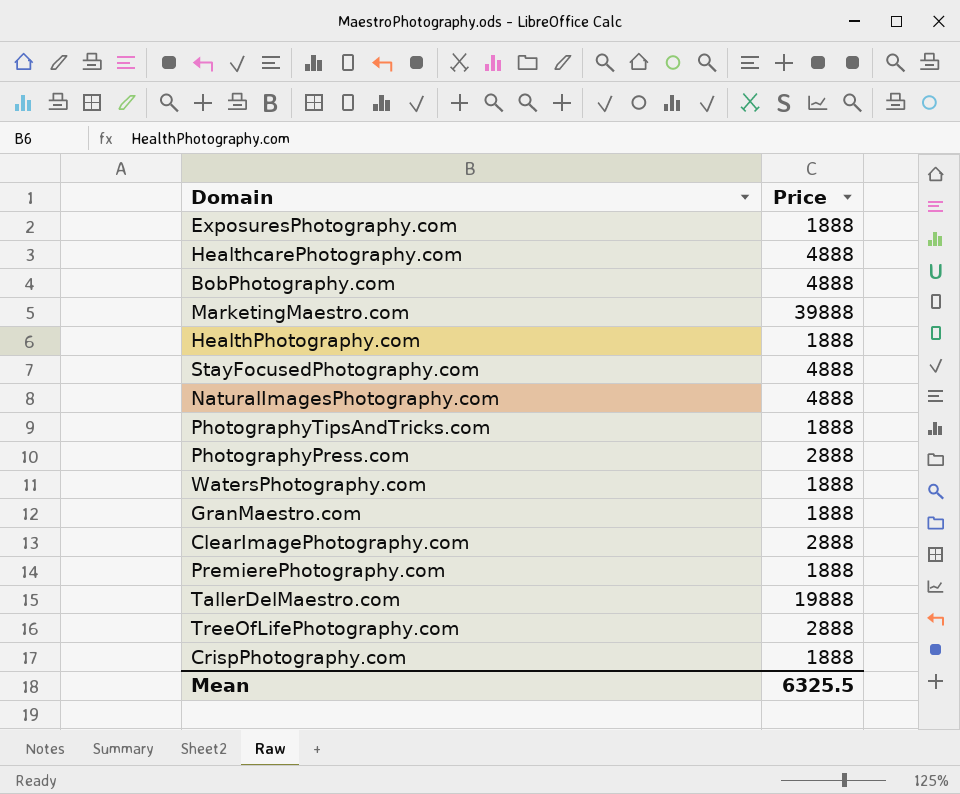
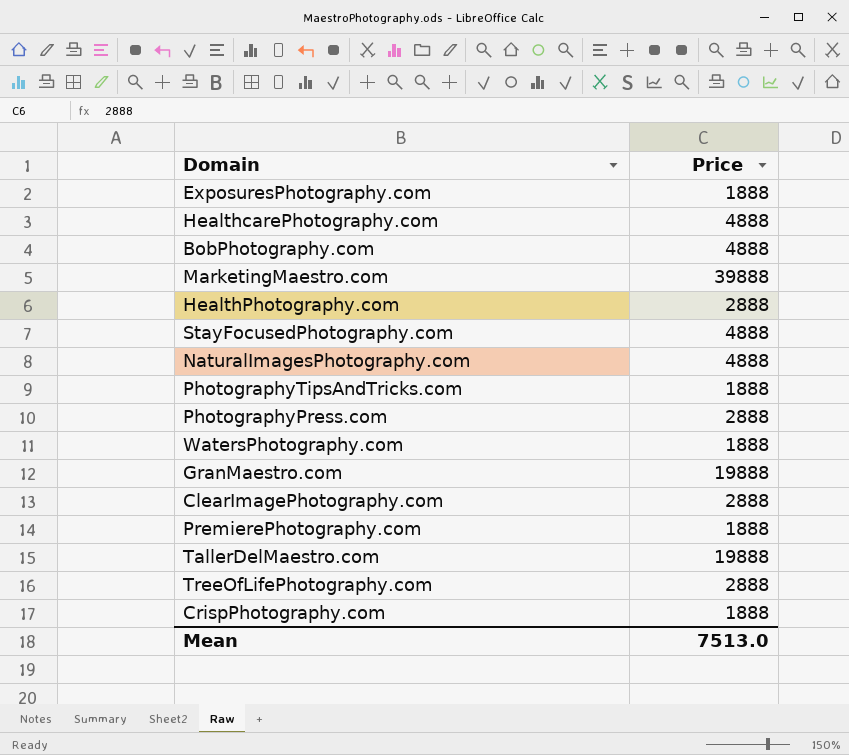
HealthPhotography.com | Price: 1888 -> 2888
GranMaestro.com | Price: 1888 -> 19888
Mean | Price: 6325.5 -> 7513.0

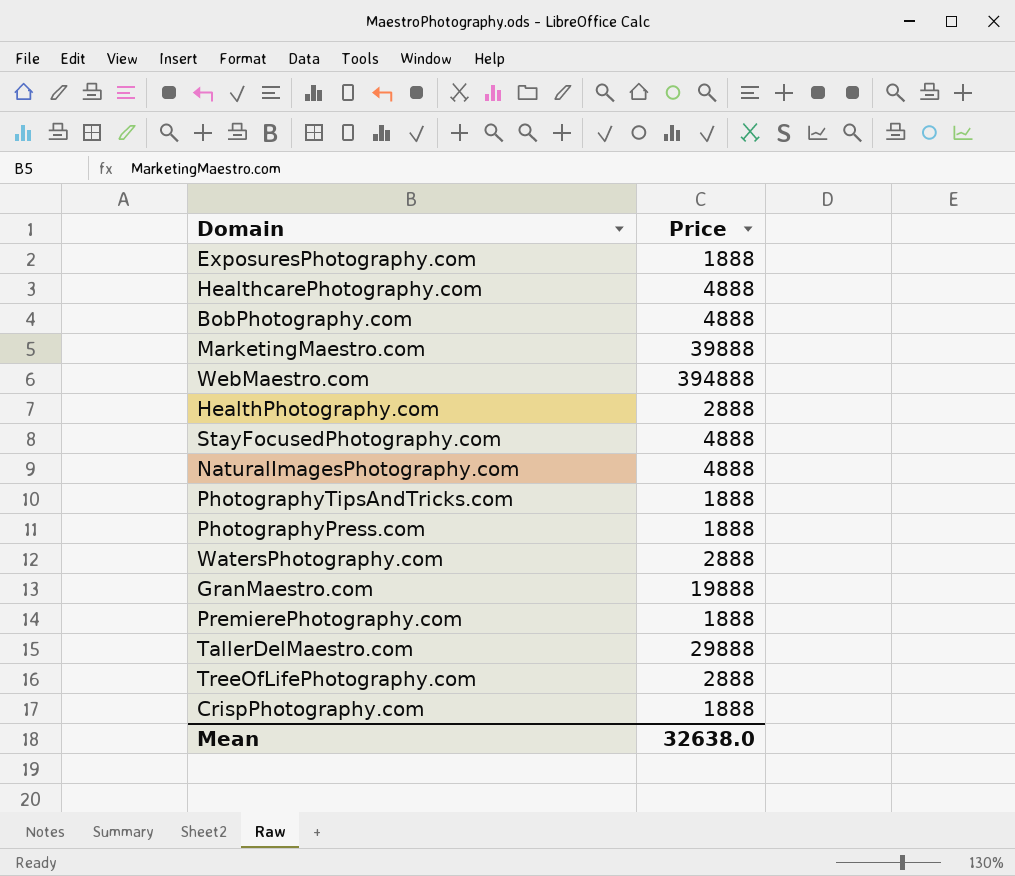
row ClearImagePhotography.com: 2888 -> none
row WebMaestro.com: none -> 394888
PhotographyPress.com | Price: 2888 -> 1888
WatersPhotography.com | Price: 1888 -> 2888
TallerDelMaestro.com | Price: 19888 -> 29888
Mean | Price: 7513.0 -> 32638.0

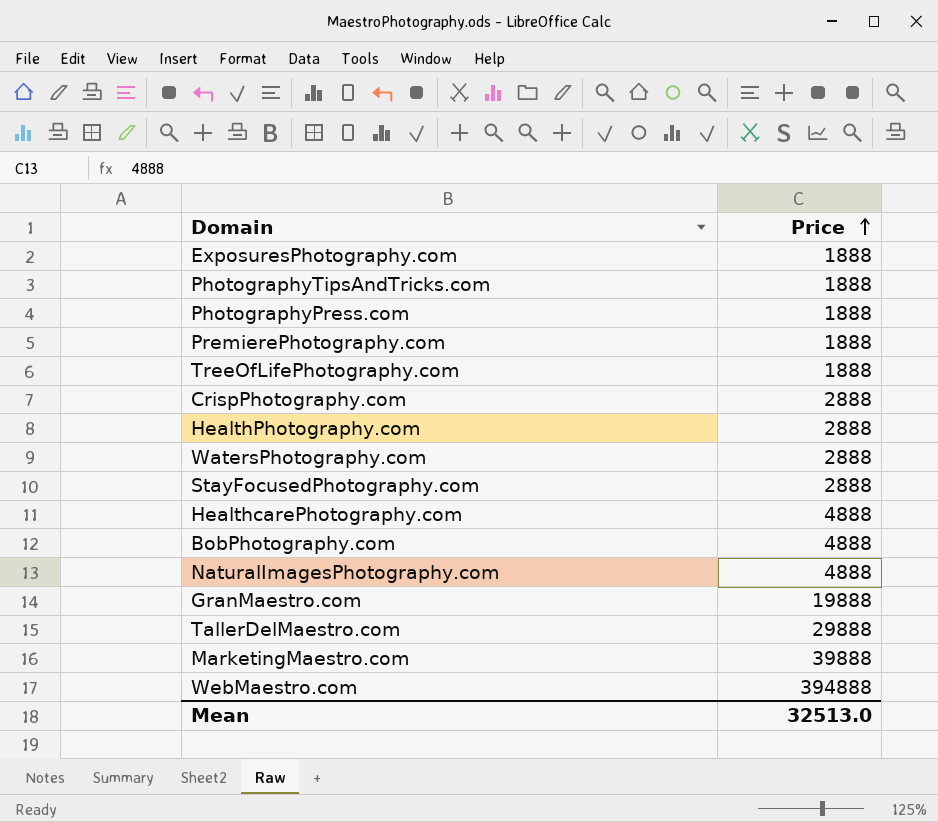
row order: none -> Price ascending
TreeOfLifePhotography.com | Price: 2888 -> 1888
CrispPhotography.com | Price: 1888 -> 2888
StayFocusedPhotography.com | Price: 4888 -> 2888
Mean | Price: 32638.0 -> 32513.0

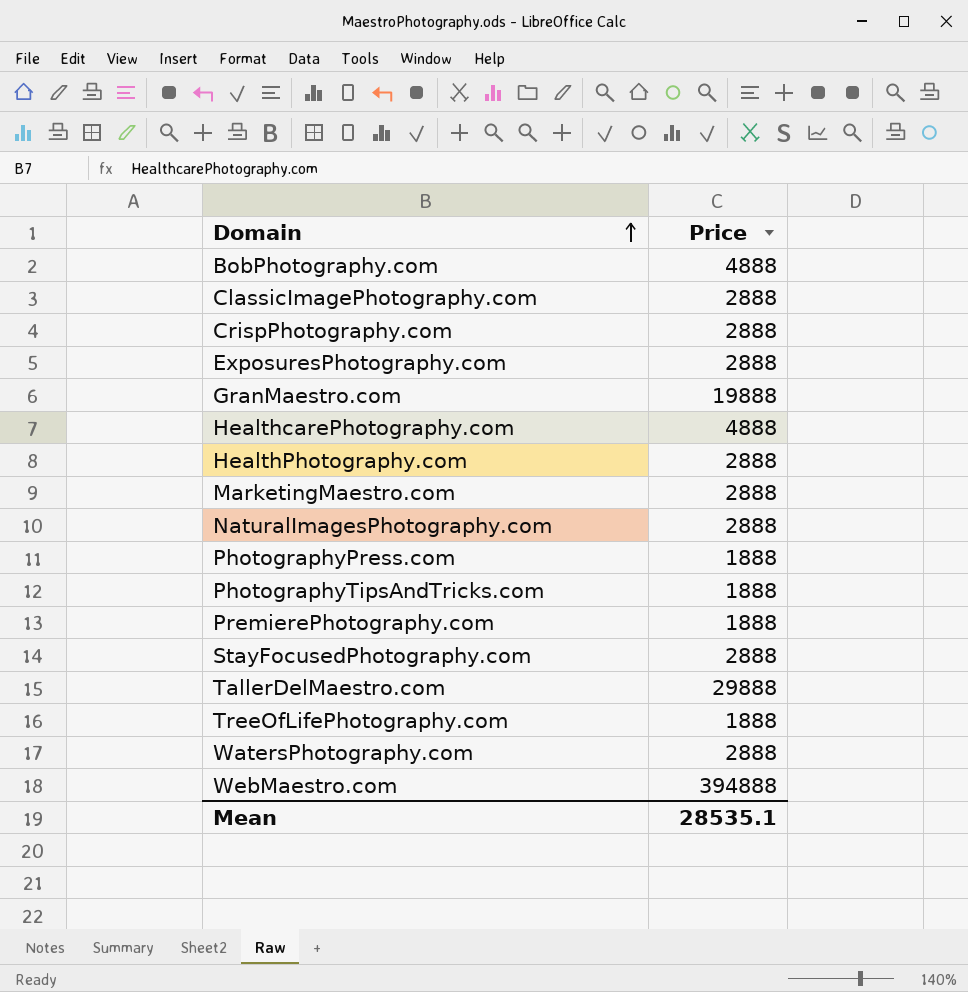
row order: Price ascending -> Domain ascending
row ClassicImagePhotography.com: none -> 2888
ExposuresPhotography.com | Price: 1888 -> 2888
MarketingMaestro.com | Price: 39888 -> 2888
NaturalImagesPhotography.com | Price: 4888 -> 2888
Mean | Price: 32513.0 -> 28535.1

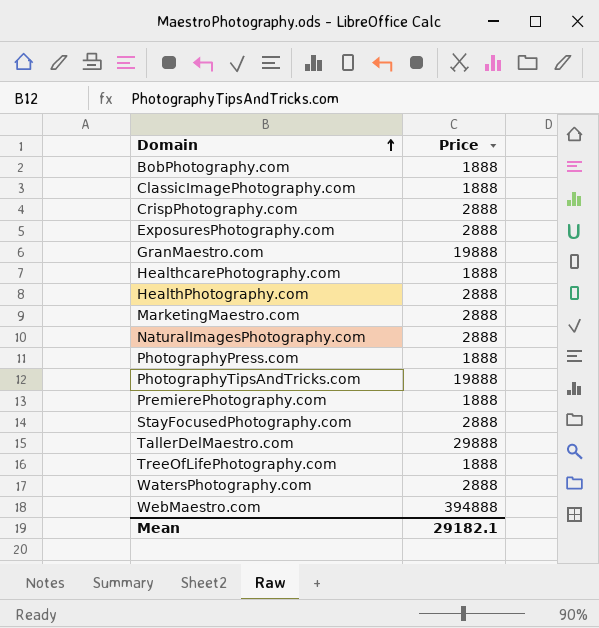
BobPhotography.com | Price: 4888 -> 1888
ClassicImagePhotography.com | Price: 2888 -> 1888
HealthcarePhotography.com | Price: 4888 -> 1888
PhotographyTipsAndTricks.com | Price: 1888 -> 19888
Mean | Price: 28535.1 -> 29182.1

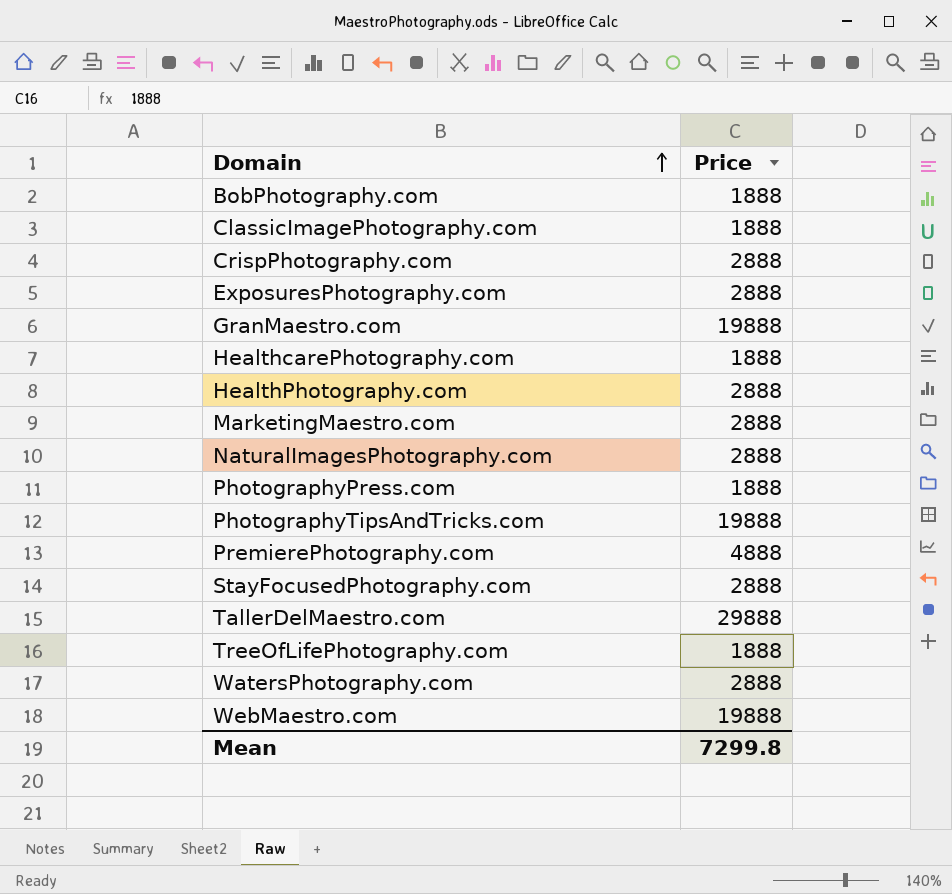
PremierePhotography.com | Price: 1888 -> 4888
WebMaestro.com | Price: 394888 -> 19888
Mean | Price: 29182.1 -> 7299.8

